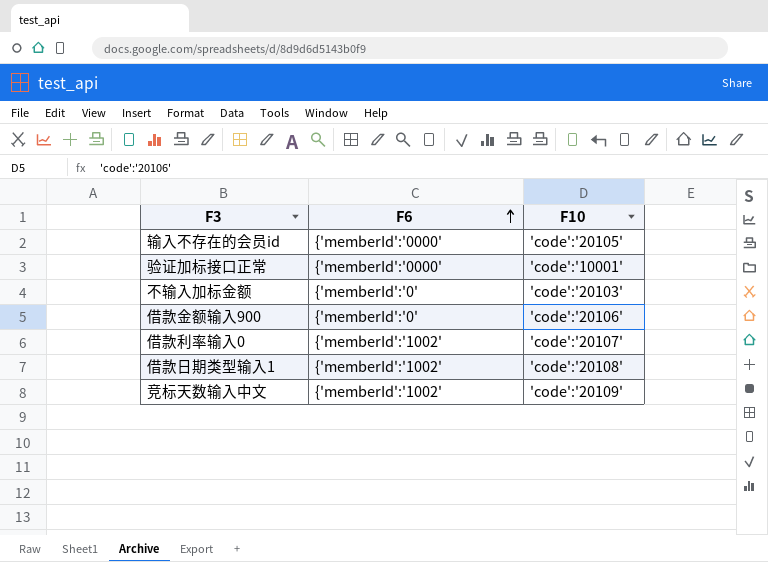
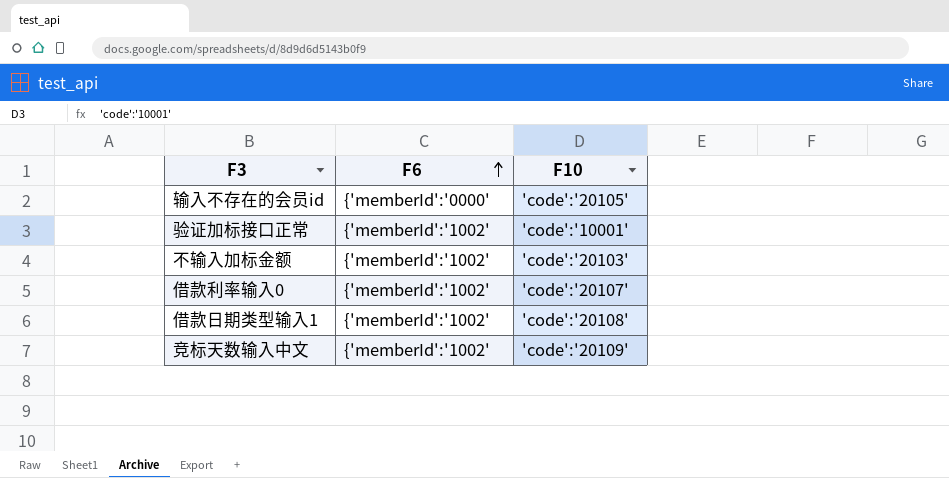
row 借款金额输入900: {'memberId':'0' | 'code':'20106' -> none
验证加标接口正常 | F6: {'memberId':'0000' -> {'memberId':'1002'
不输入加标金额 | F6: {'memberId':'0' -> {'memberId':'1002'

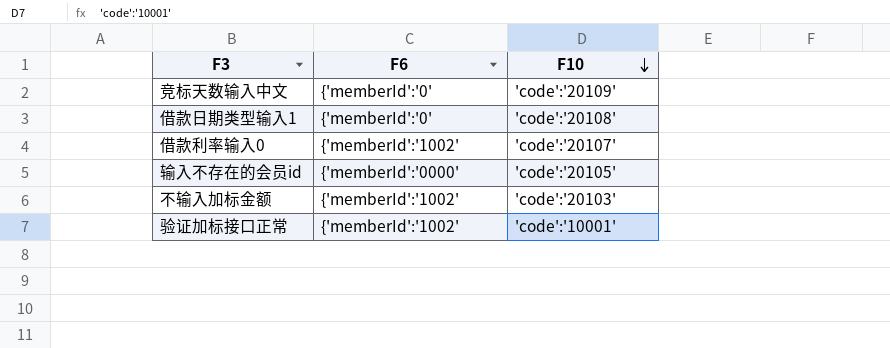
row order: F6 ascending -> F10 descending
竞标天数输入中文 | F6: {'memberId':'1002' -> {'memberId':'0'
借款日期类型输入1 | F6: {'memberId':'1002' -> {'memberId':'0'

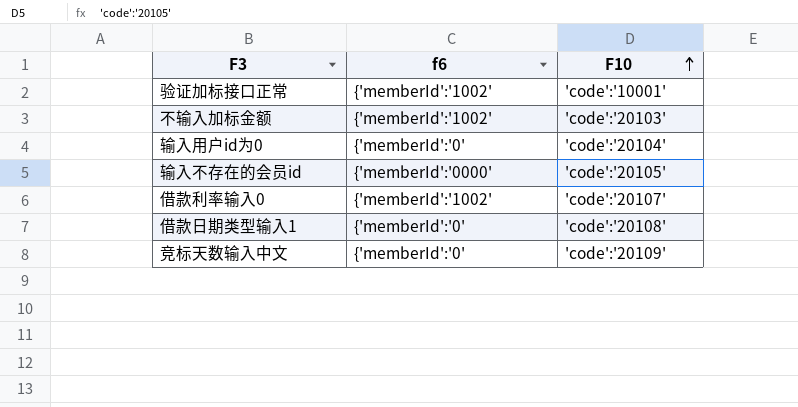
row order: F10 descending -> F10 ascending
column name: F6 -> f6
row 输入用户id为0: none -> {'memberId':'0' | 'code':'20104'

